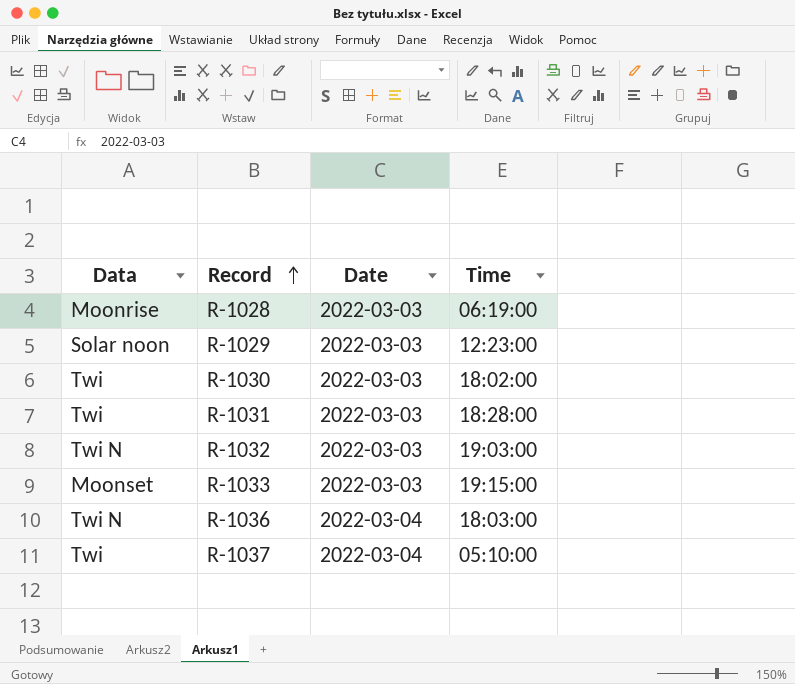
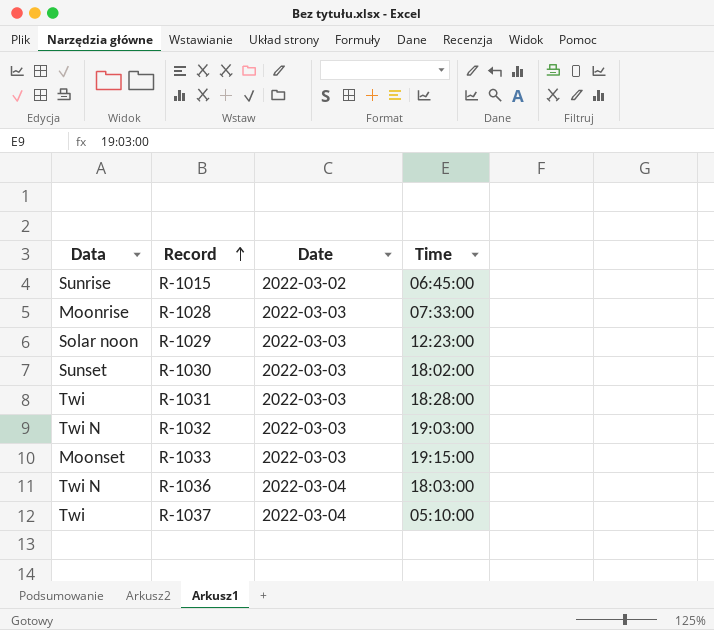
row R-1015: none -> Sunrise | 2022-03-02 | 06:45:00
R-1028 | Time: 06:19:00 -> 07:33:00
R-1030 | Data: Twi -> Sunset

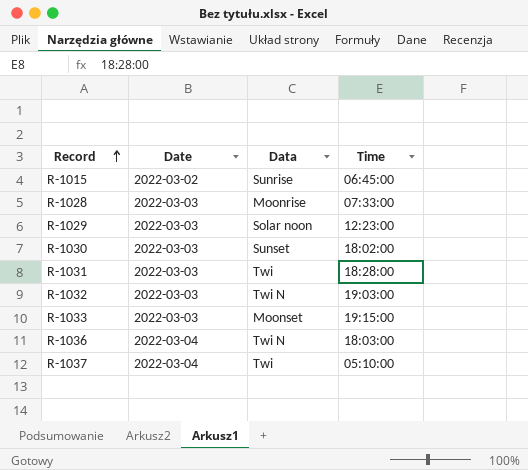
column Data | position: 1 -> 3

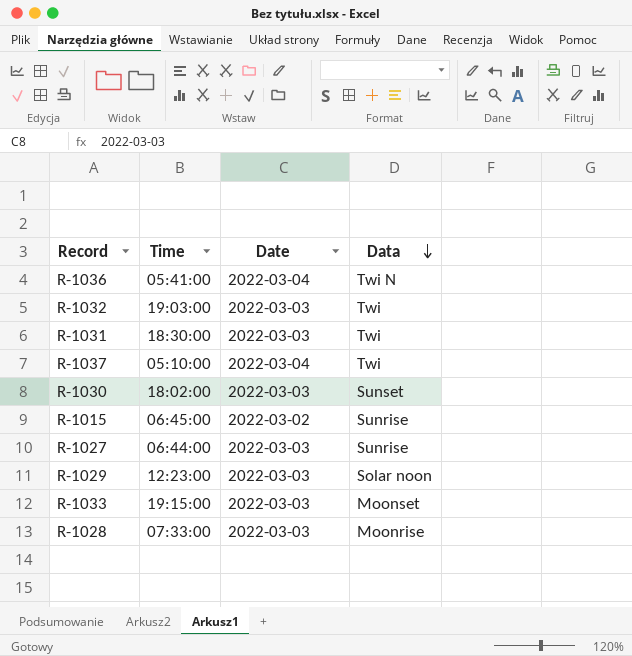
row order: Record ascending -> Data descending
column Time | position: 4 -> 2
R-1036 | Time: 18:03:00 -> 05:41:00
R-1032 | Data: Twi N -> Twi
R-1031 | Time: 18:28:00 -> 18:30:00
row R-1027: none -> 06:44:00 | 2022-03-03 | Sunrise

